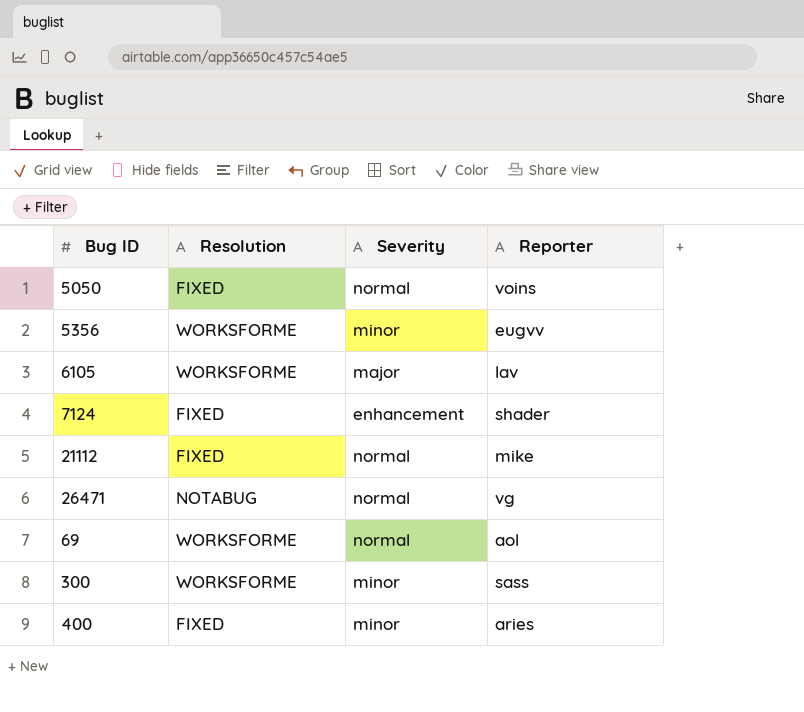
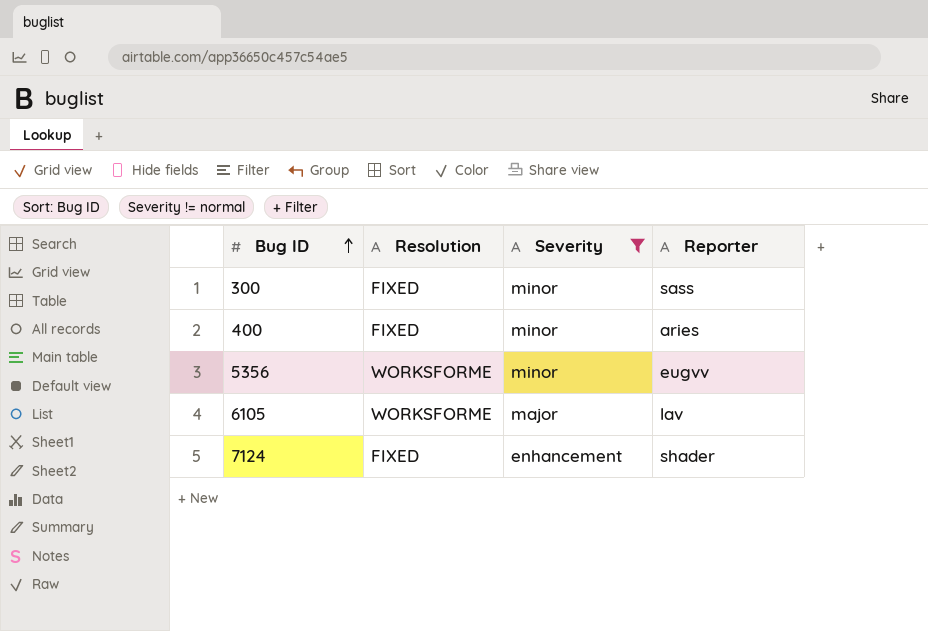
filter: none -> Severity != normal
row order: none -> Bug ID ascending
300 | Resolution: WORKSFORME -> FIXED

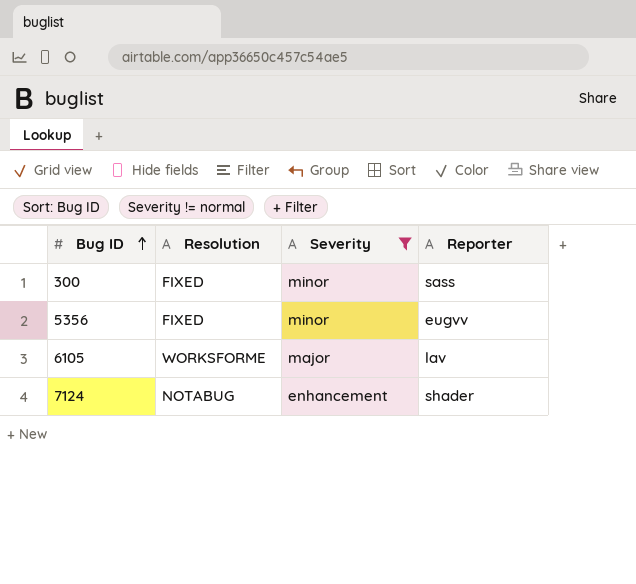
row 400: FIXED | minor | aries -> none
5356 | Resolution: WORKSFORME -> FIXED
7124 | Resolution: FIXED -> NOTABUG

